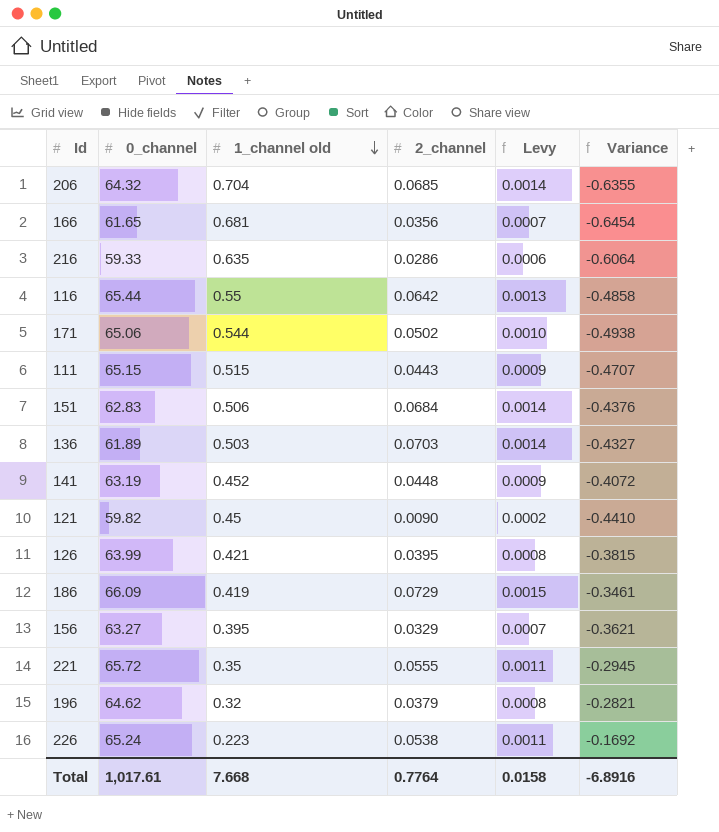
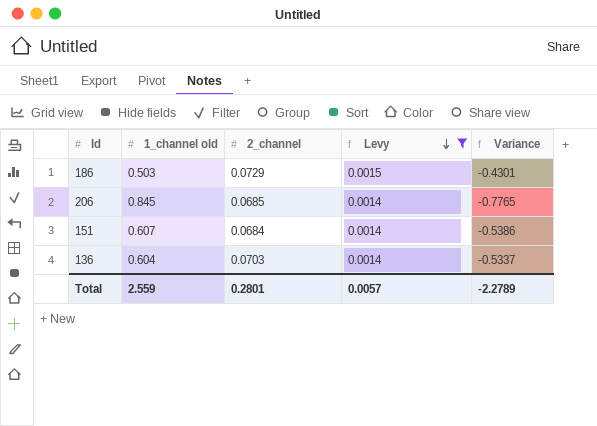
filter: none -> Levy >= 0.0014
row order: 1_channel old descending -> Levy descending
column 0_channel | position: 2 -> none
186 | 1_channel old: 0.419 -> 0.503
186 | Variance: -0.3461 -> -0.4301
206 | 1_channel old: 0.704 -> 0.845
206 | Variance: -0.6355 -> -0.7765
151 | 1_channel old: 0.506 -> 0.607
151 | Variance: -0.4376 -> -0.5386
136 | 1_channel old: 0.503 -> 0.604
136 | Variance: -0.4327 -> -0.5337
Total | 1_channel old: 7.668 -> 2.559
Total | 2_channel: 0.7764 -> 0.2801
Total | Levy: 0.0158 -> 0.0057
Total | Variance: -6.8916 -> -2.2789

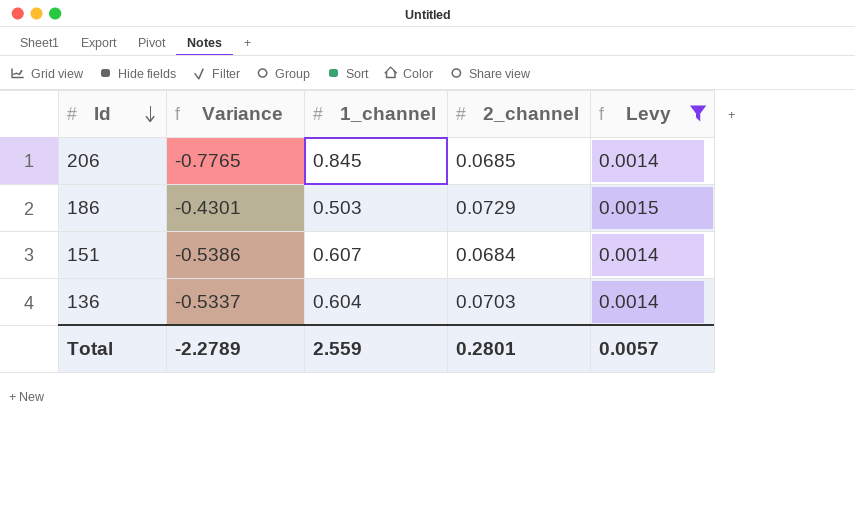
row order: Levy descending -> Id descending
column Variance | position: 5 -> 2
column name: 1_channel old -> 1_channel

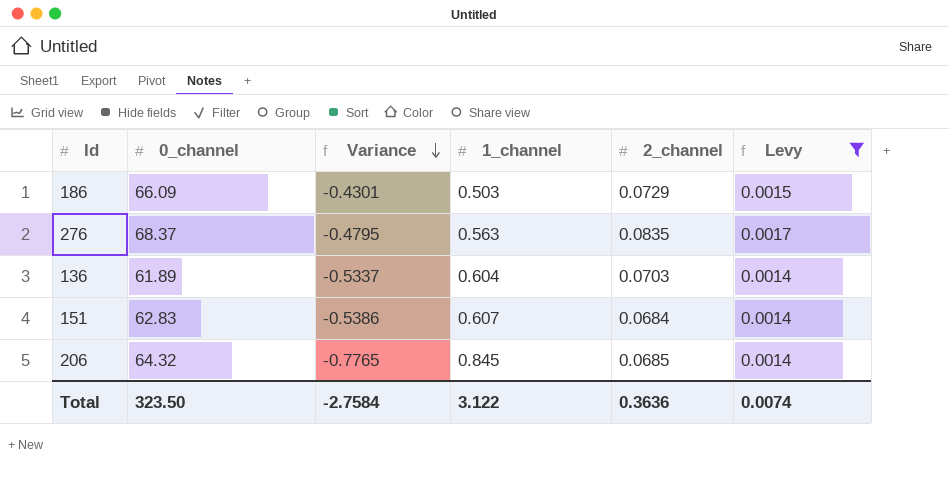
row order: Id descending -> Variance descending
column 0_channel | position: none -> 2
row 276: none -> 68.37 | -0.4795 | 0.563 | 0.0835 | 0.0017
Total | Variance: -2.2789 -> -2.7584
Total | 1_channel: 2.559 -> 3.122
Total | 2_channel: 0.2801 -> 0.3636
Total | Levy: 0.0057 -> 0.0074

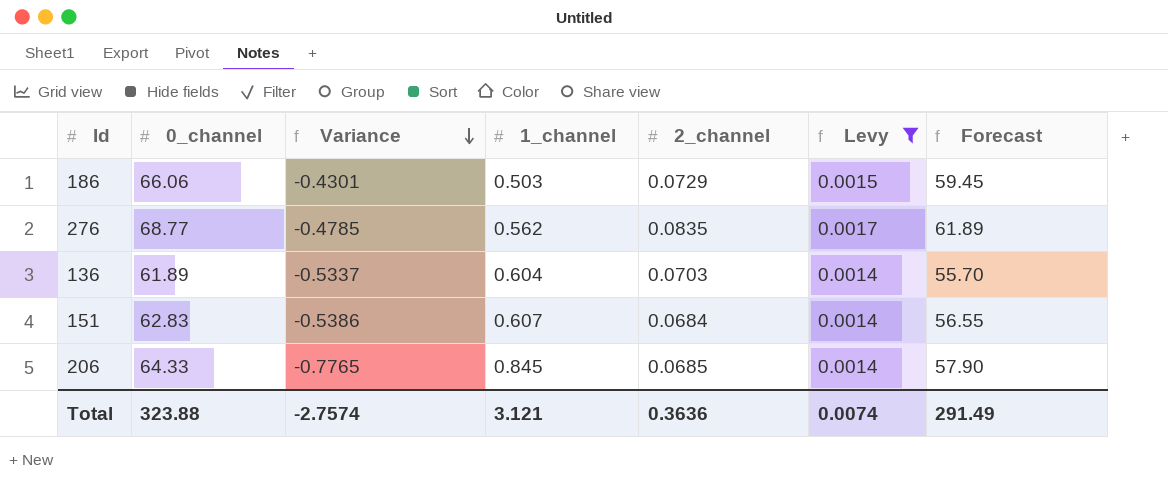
column Forecast | formula: none -> [0_channel] * 0.9
186 | 0_channel: 66.09 -> 66.06
276 | 0_channel: 68.37 -> 68.77
276 | Variance: -0.4795 -> -0.4785
276 | 1_channel: 0.563 -> 0.562
206 | 0_channel: 64.32 -> 64.33
Total | 0_channel: 323.50 -> 323.88
Total | Variance: -2.7584 -> -2.7574
Total | 1_channel: 3.122 -> 3.121

